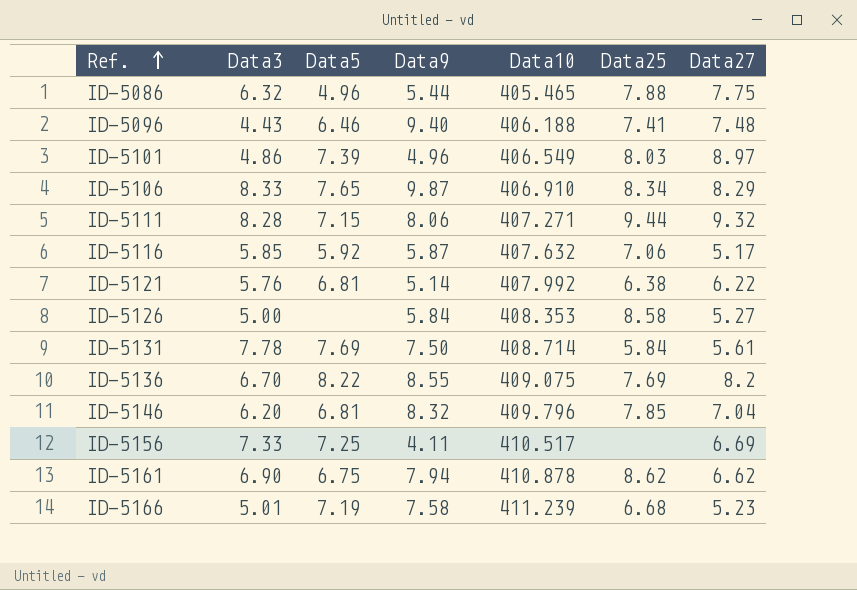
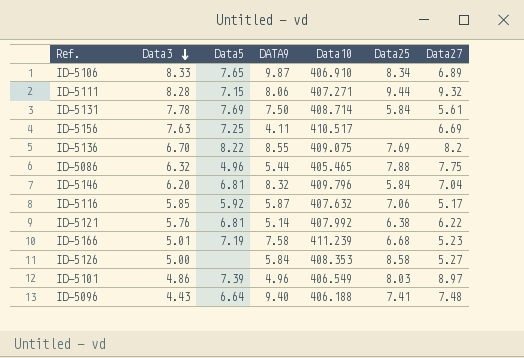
row order: Ref. ascending -> Data3 descending
column name: Data9 -> DATA9
row ID-5161: 6.90 | 6.75 | 7.94 | 410.878 | 8.62 | 6.62 -> none
ID-5106 | Data27: 8.29 -> 6.89
ID-5156 | Data3: 7.33 -> 7.63
ID-5146 | Data25: 7.85 -> 5.84
ID-5096 | Data5: 6.46 -> 6.64

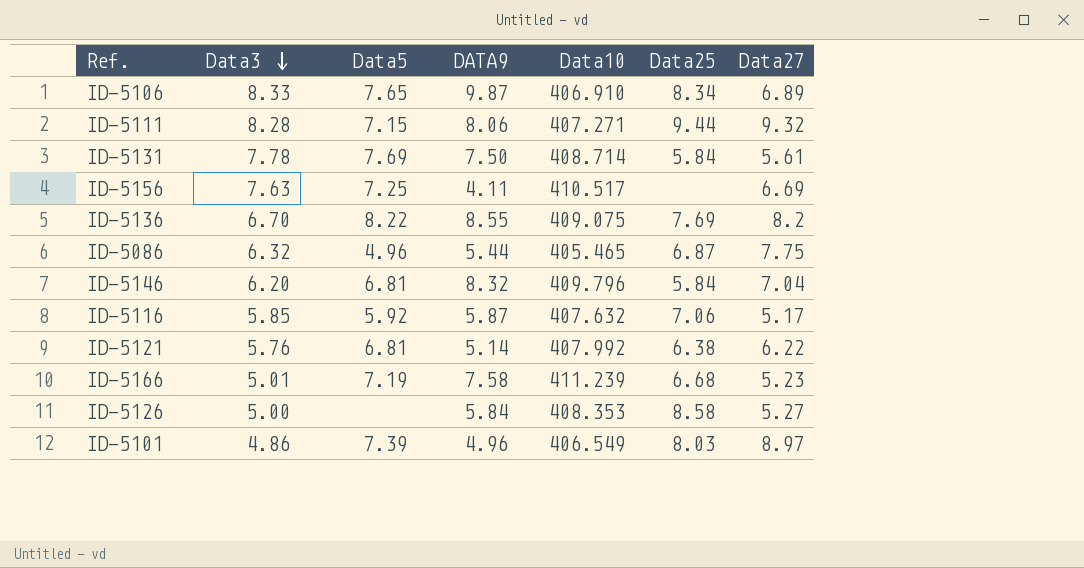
row ID-5096: 4.43 | 6.64 | 9.40 | 406.188 | 7.41 | 7.48 -> none
ID-5086 | Data25: 7.88 -> 6.87

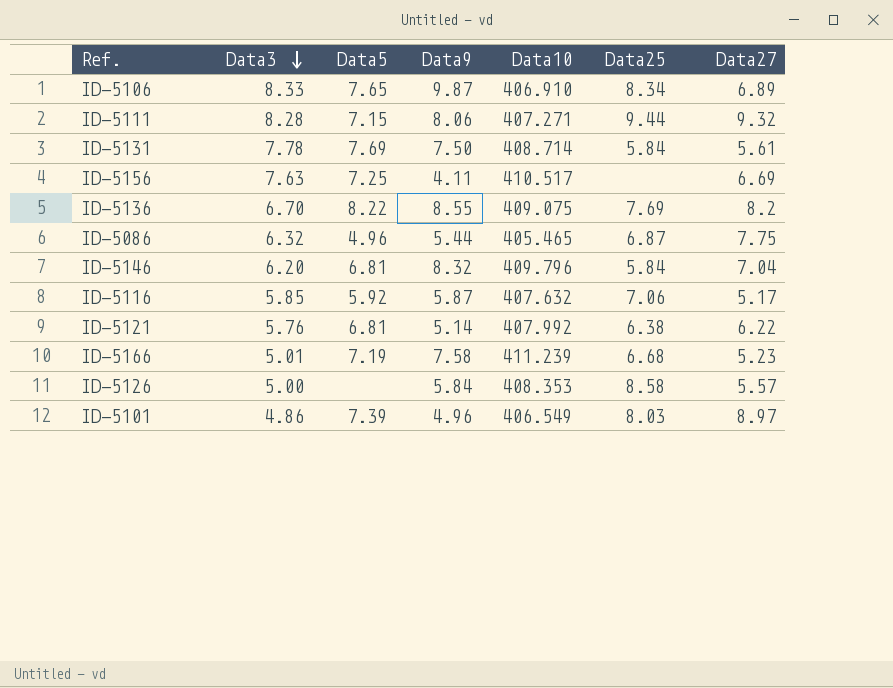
column name: DATA9 -> Data9
ID-5126 | Data27: 5.27 -> 5.57

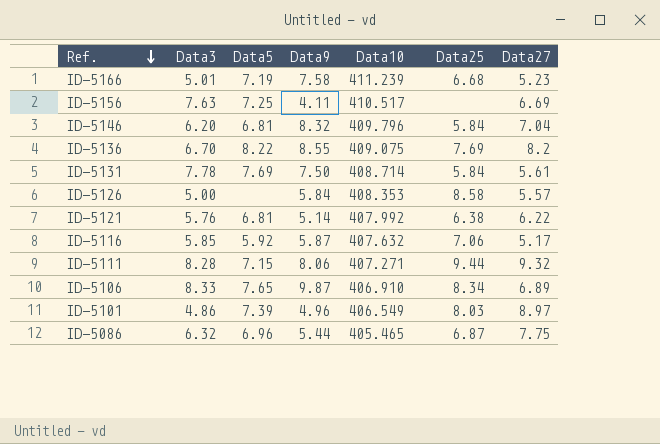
row order: Data3 descending -> Ref. descending
ID-5086 | Data5: 4.96 -> 6.96

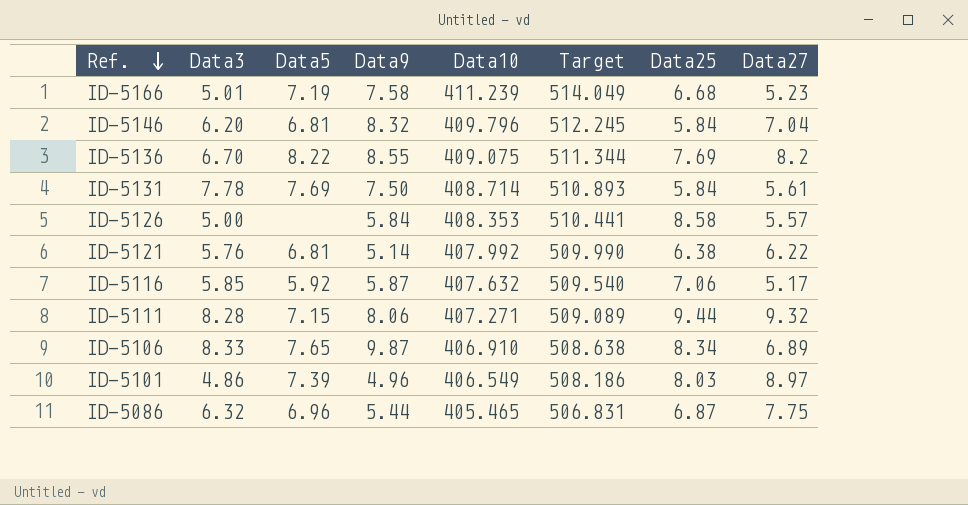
column Target | formula: none -> [Data10] * 1.25
row ID-5156: 7.63 | 7.25 | 4.11 | 410.517 | none | 6.69 -> none

